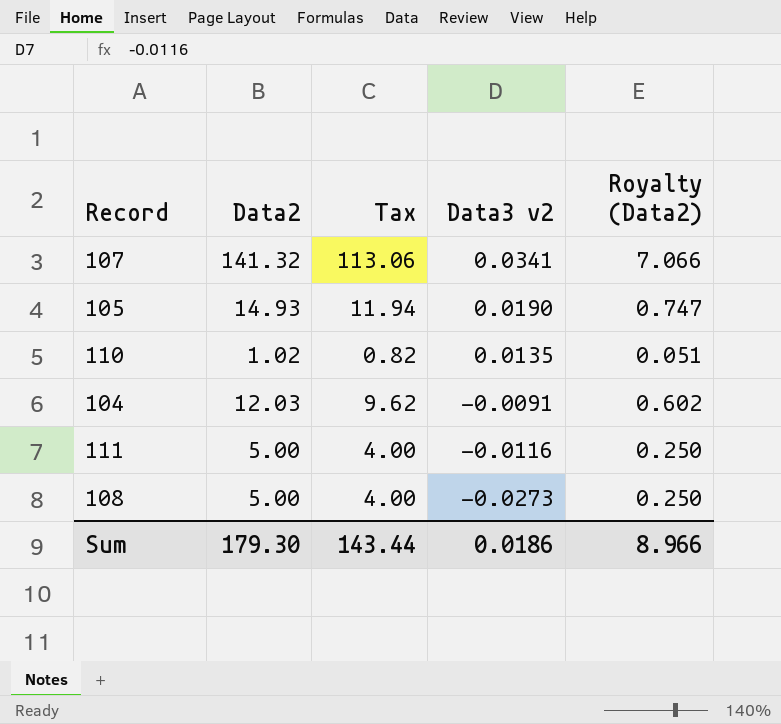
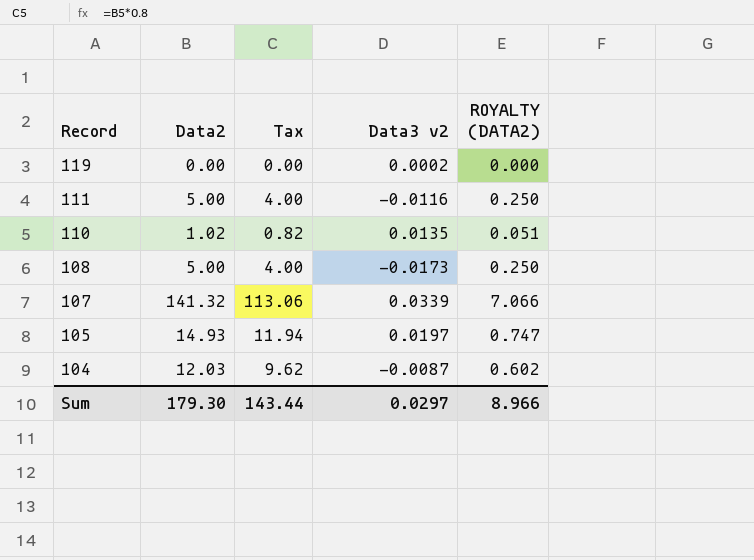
row order: Data3 v2 descending -> Record descending
column name: Royalty (Data2) -> ROYALTY (DATA2)
row 119: none -> 0.00 | 0.00 | 0.0002 | 0.000
108 | Data3 v2: -0.0273 -> -0.0173
107 | Data3 v2: 0.0341 -> 0.0339
105 | Data3 v2: 0.0190 -> 0.0197
104 | Data3 v2: -0.0091 -> -0.0087
Sum | Data3 v2: 0.0186 -> 0.0297

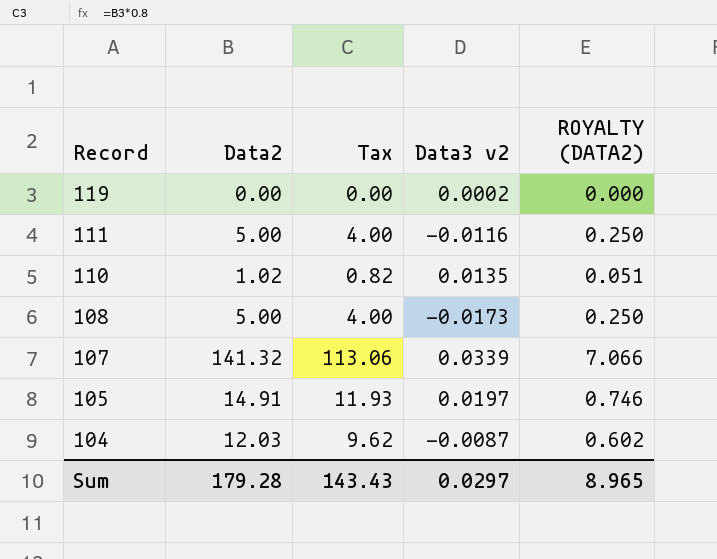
105 | Data2: 14.93 -> 14.91
105 | Tax: 11.94 -> 11.93
105 | ROYALTY (DATA2): 0.747 -> 0.746
Sum | Data2: 179.30 -> 179.28
Sum | Tax: 143.44 -> 143.43
Sum | ROYALTY (DATA2): 8.966 -> 8.965

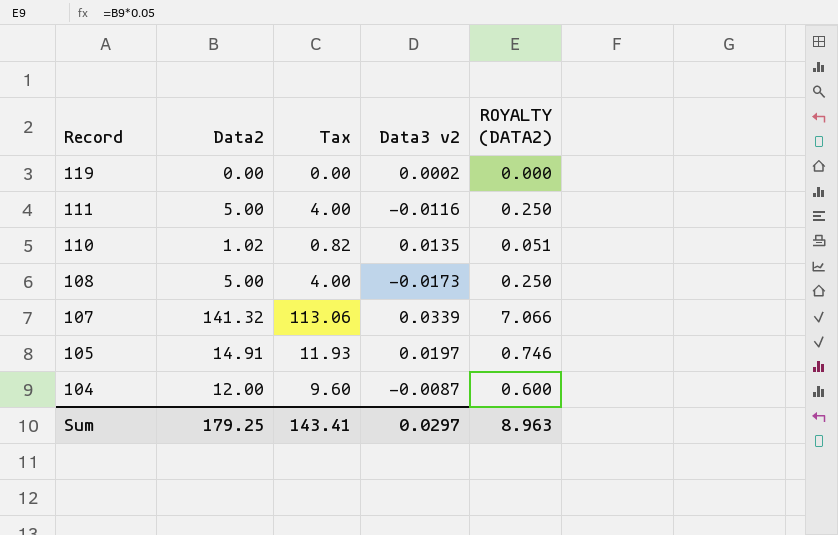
104 | Data2: 12.03 -> 12.00
104 | Tax: 9.62 -> 9.60
104 | ROYALTY (DATA2): 0.602 -> 0.600
Sum | Data2: 179.28 -> 179.25
Sum | Tax: 143.43 -> 143.41
Sum | ROYALTY (DATA2): 8.965 -> 8.963

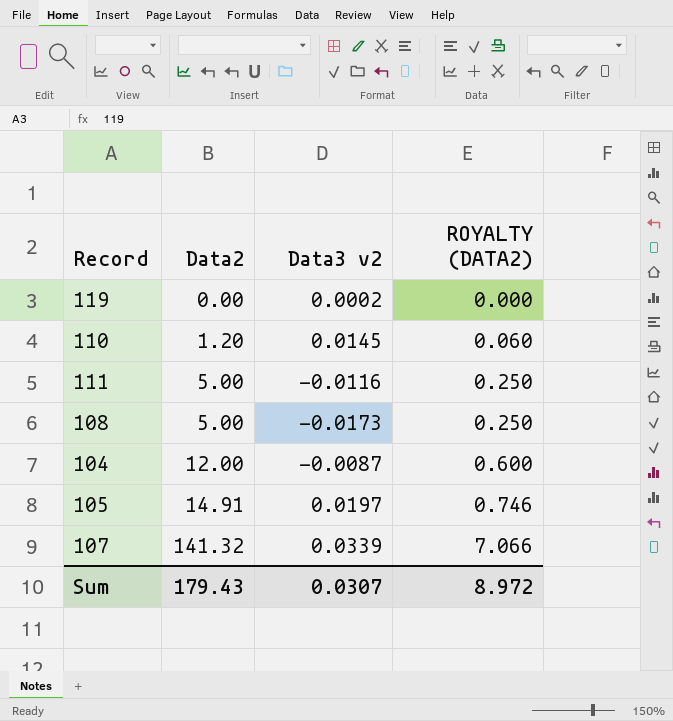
row order: Record descending -> Data2 ascending
column Tax | formula: [Data2] * 0.8 -> none
110 | Data2: 1.02 -> 1.20
110 | Data3 v2: 0.0135 -> 0.0145
110 | ROYALTY (DATA2): 0.051 -> 0.060
Sum | Data2: 179.25 -> 179.43
Sum | Data3 v2: 0.0297 -> 0.0307
Sum | ROYALTY (DATA2): 8.963 -> 8.972

